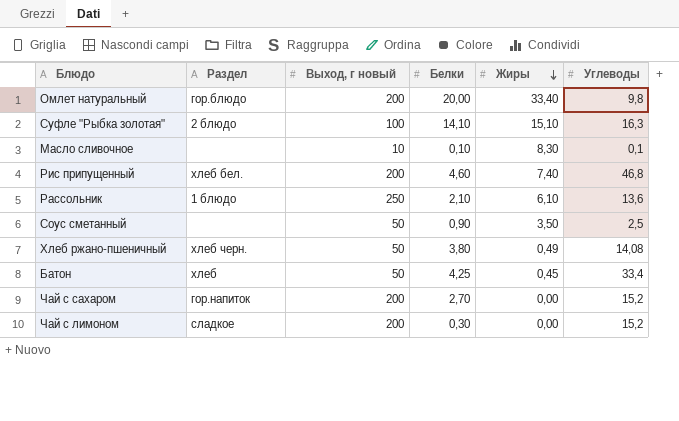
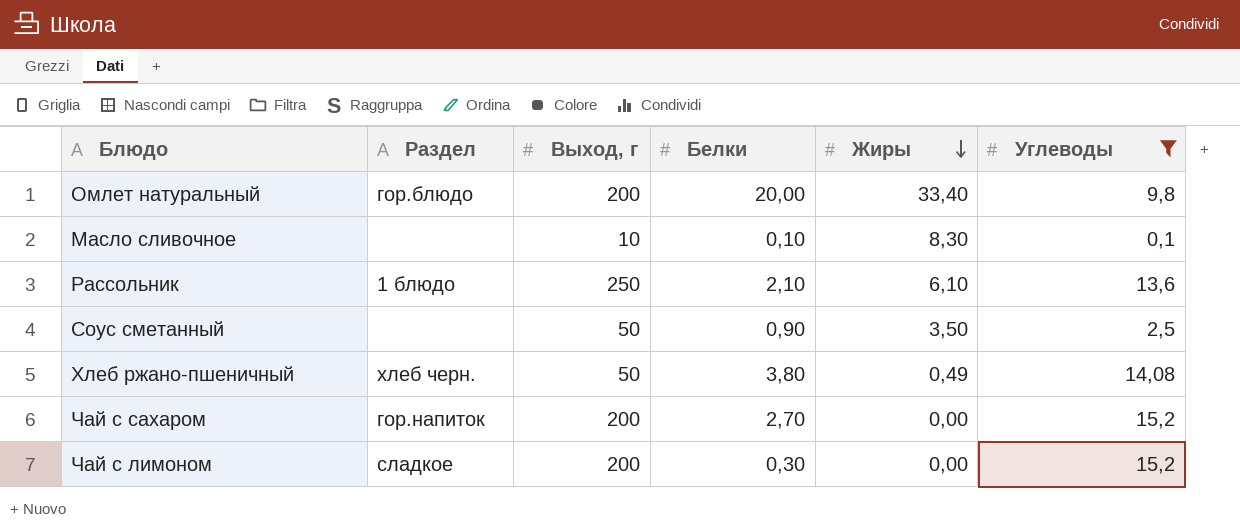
filter: none -> Углеводы <= 15,2
column name: Выход, г новый -> Выход, г

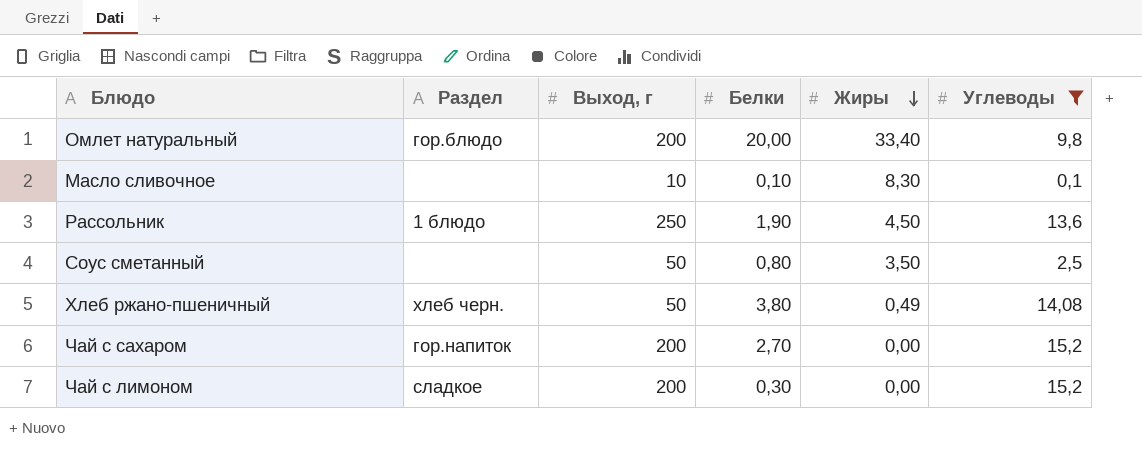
Рассольник | Белки: 2,10 -> 1,90
Рассольник | Жиры: 6,10 -> 4,50
Соус сметанный | Белки: 0,90 -> 0,80

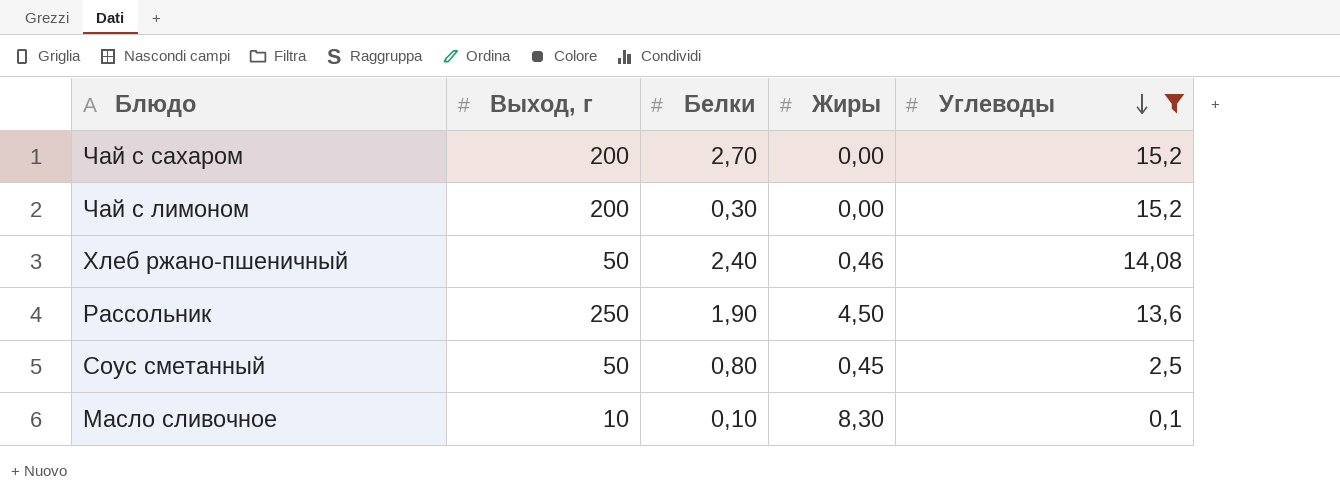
row order: Жиры descending -> Углеводы descending
column Раздел | position: 2 -> none
row Омлет натуральный: гор.блюдо | 200 | 20,00 | 33,40 | 9,8 -> none
Хлеб ржано-пшеничный | Белки: 3,80 -> 2,40
Хлеб ржано-пшеничный | Жиры: 0,49 -> 0,46
Соус сметанный | Жиры: 3,50 -> 0,45

